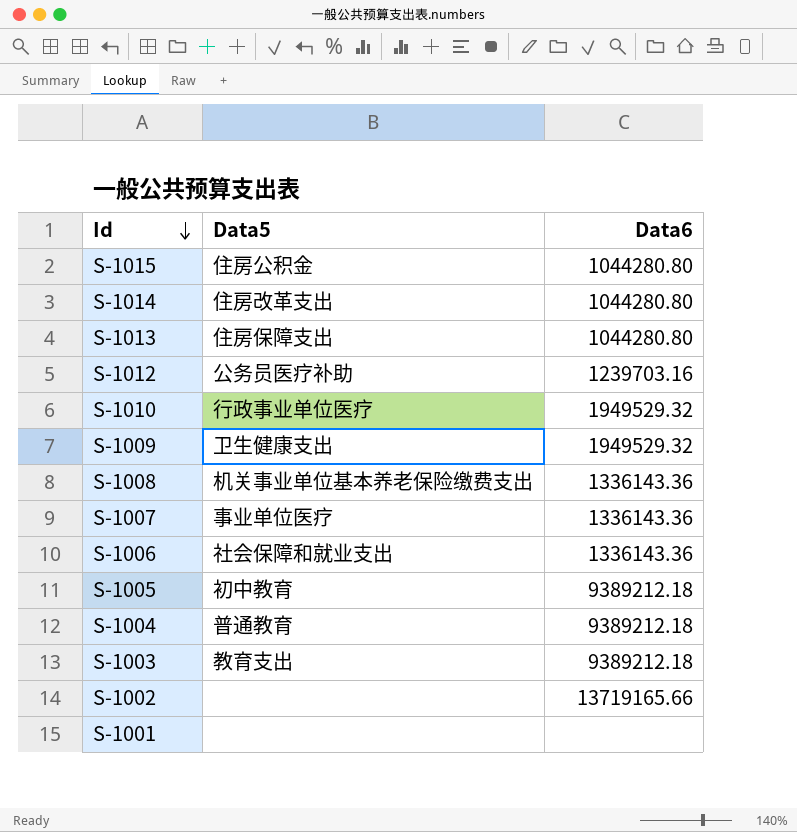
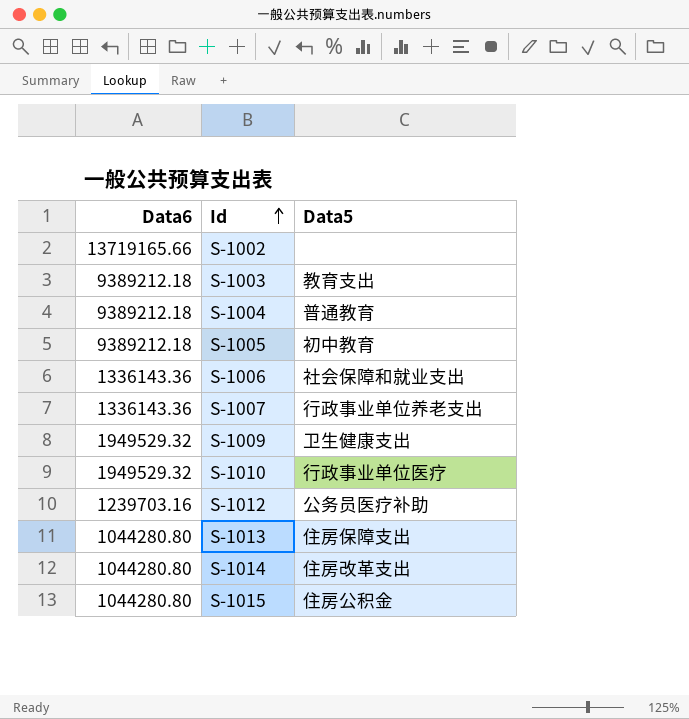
row order: Id descending -> Id ascending
column Data6 | position: 3 -> 1
row S-1008: 机关事业单位基本养老保险缴费支出 | 1336143.36 -> none
row S-1001: none | none -> none
S-1007 | Data5: 事业单位医疗 -> 行政事业单位养老支出

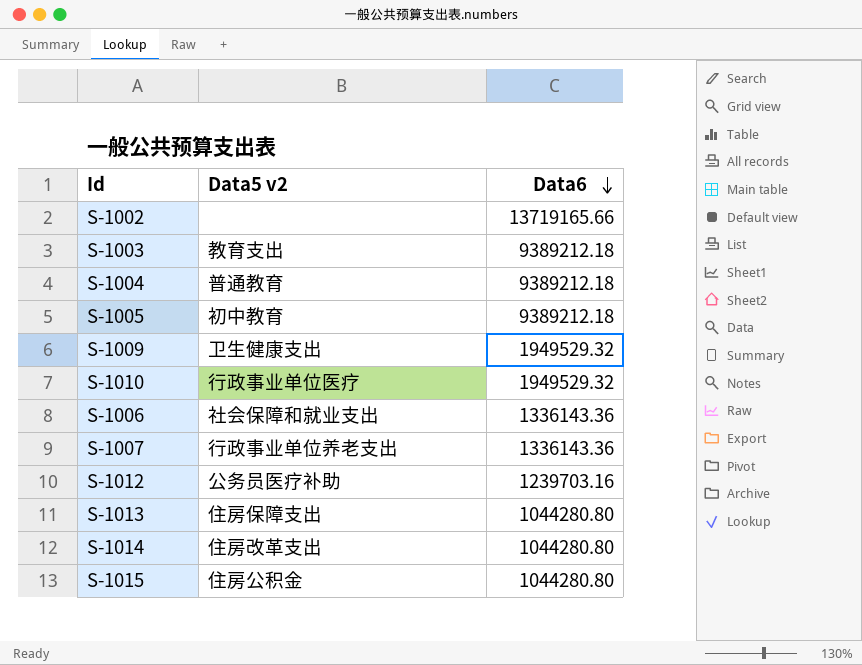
row order: Id ascending -> Data6 descending
column name: Data5 -> Data5 v2
column Data6 | position: 1 -> 3

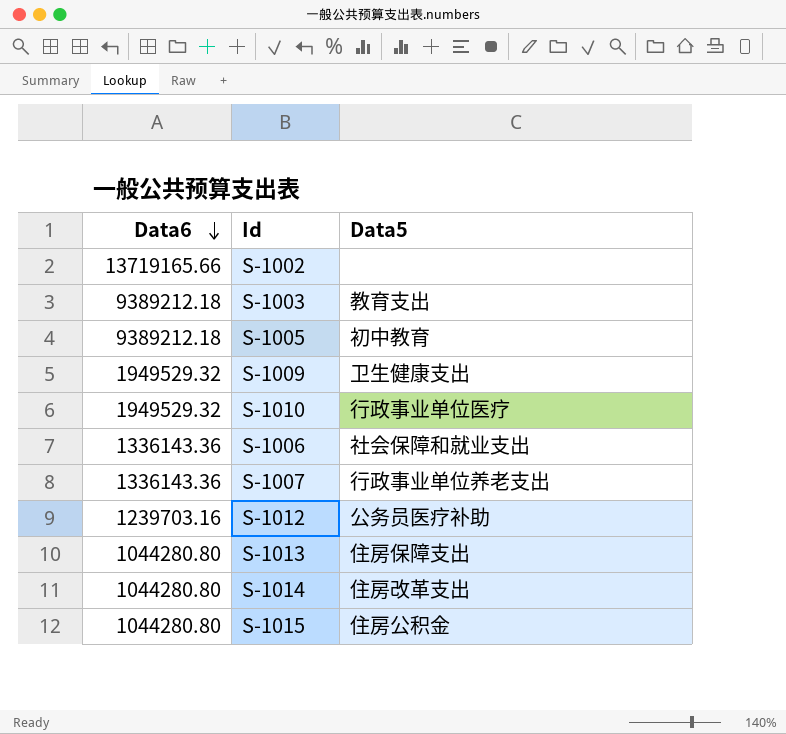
column Data6 | position: 3 -> 1
column name: Data5 v2 -> Data5
row S-1004: 普通教育 | 9389212.18 -> none

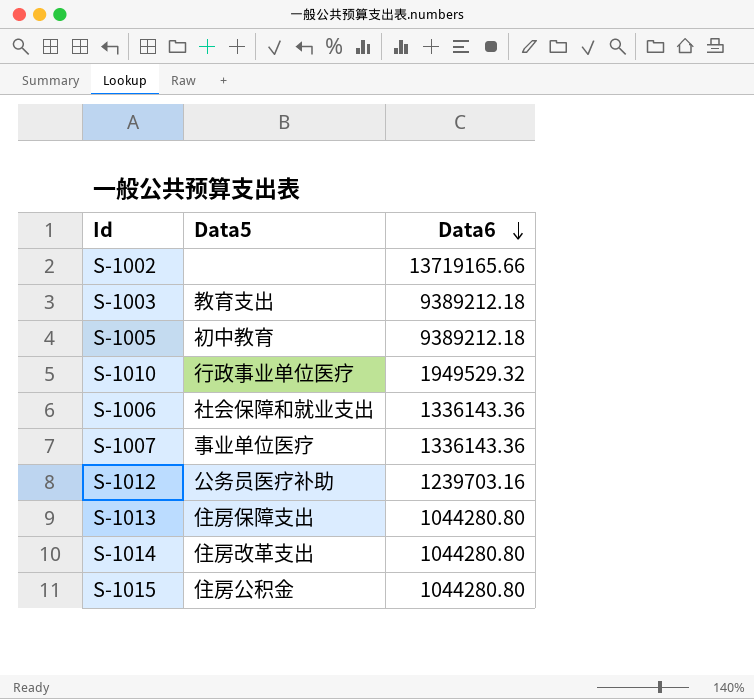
column Data6 | position: 1 -> 3
row S-1009: 1949529.32 | 卫生健康支出 -> none
S-1007 | Data5: 行政事业单位养老支出 -> 事业单位医疗

